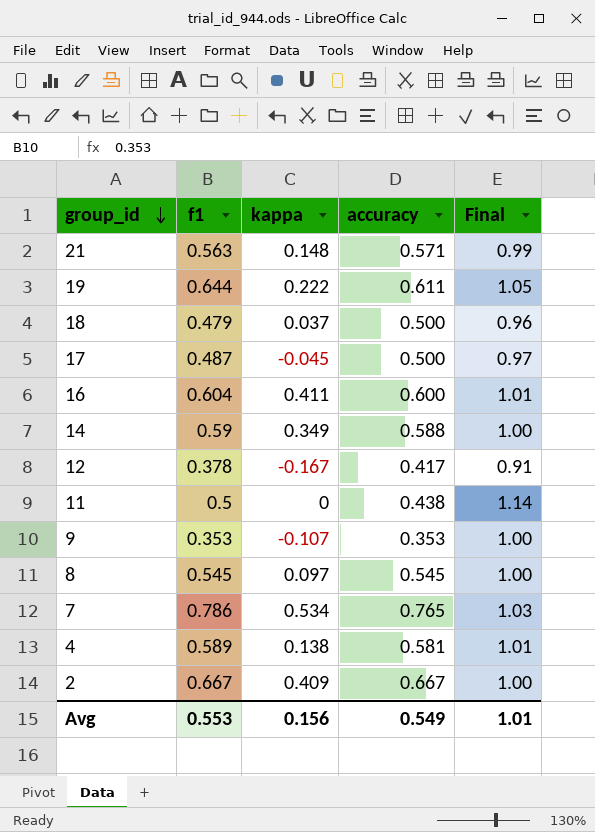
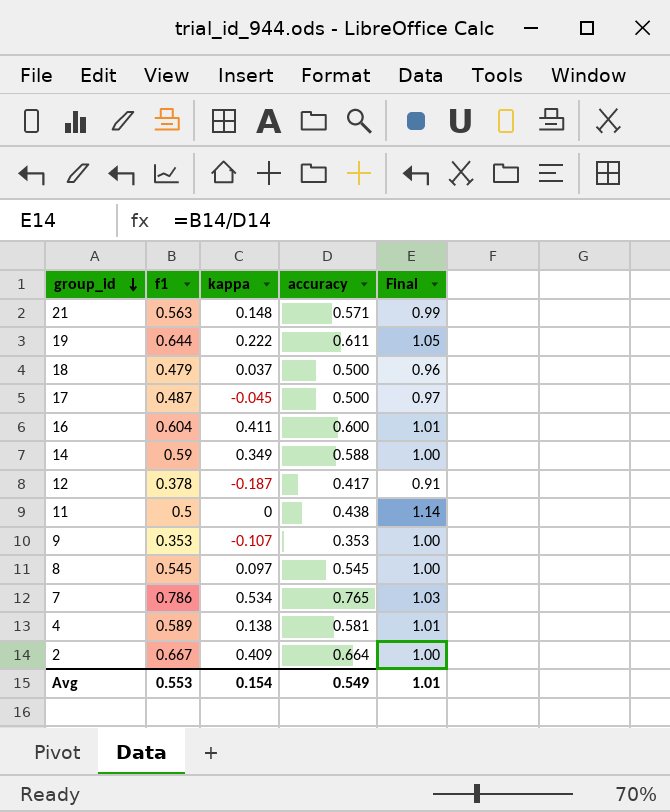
12 | kappa: -0.167 -> -0.187
2 | accuracy: 0.667 -> 0.664
Avg | kappa: 0.156 -> 0.154

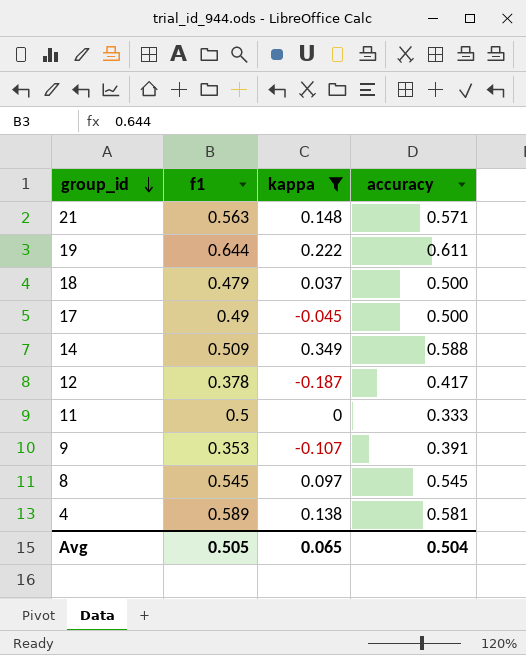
filter: none -> kappa <= 0.349
column Final | formula: [f1] / [accuracy] -> none
17 | f1: 0.487 -> 0.49
14 | f1: 0.59 -> 0.509
11 | accuracy: 0.438 -> 0.333
9 | accuracy: 0.353 -> 0.391
Avg | f1: 0.553 -> 0.505
Avg | kappa: 0.154 -> 0.065
Avg | accuracy: 0.549 -> 0.504

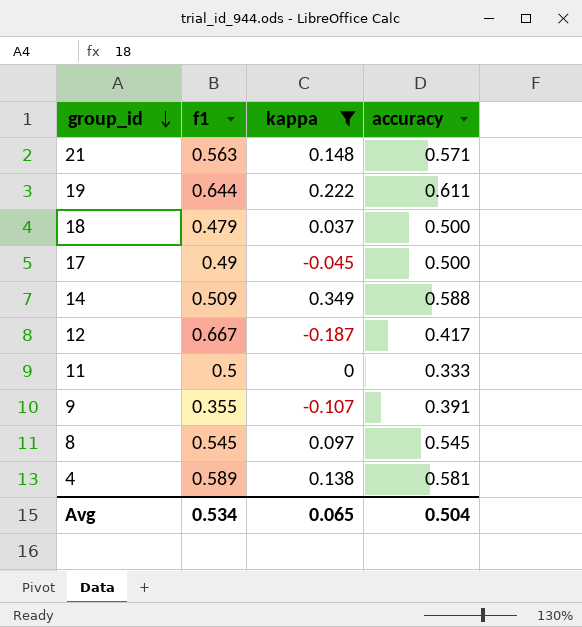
12 | f1: 0.378 -> 0.667
9 | f1: 0.353 -> 0.355
Avg | f1: 0.505 -> 0.534

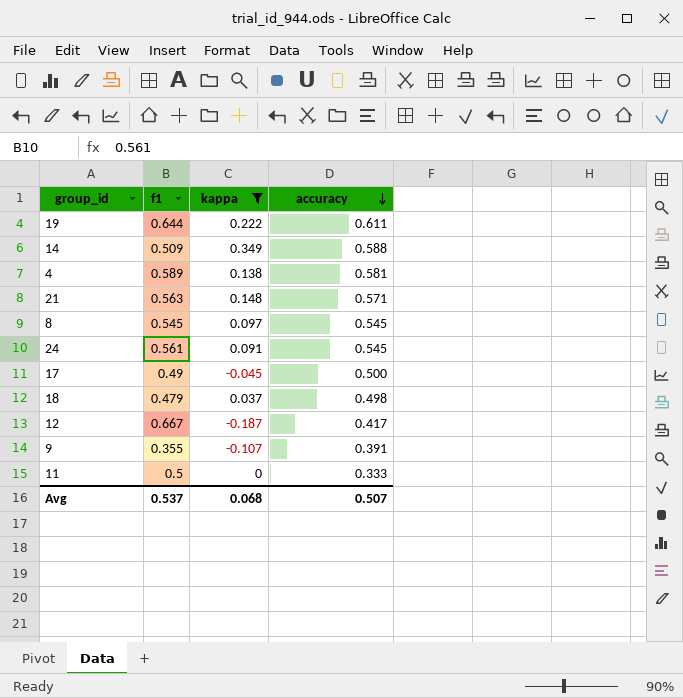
row order: group_id descending -> accuracy descending
row 24: none -> 0.561 | 0.091 | 0.545
18 | accuracy: 0.500 -> 0.498
Avg | f1: 0.534 -> 0.537
Avg | kappa: 0.065 -> 0.068
Avg | accuracy: 0.504 -> 0.507

